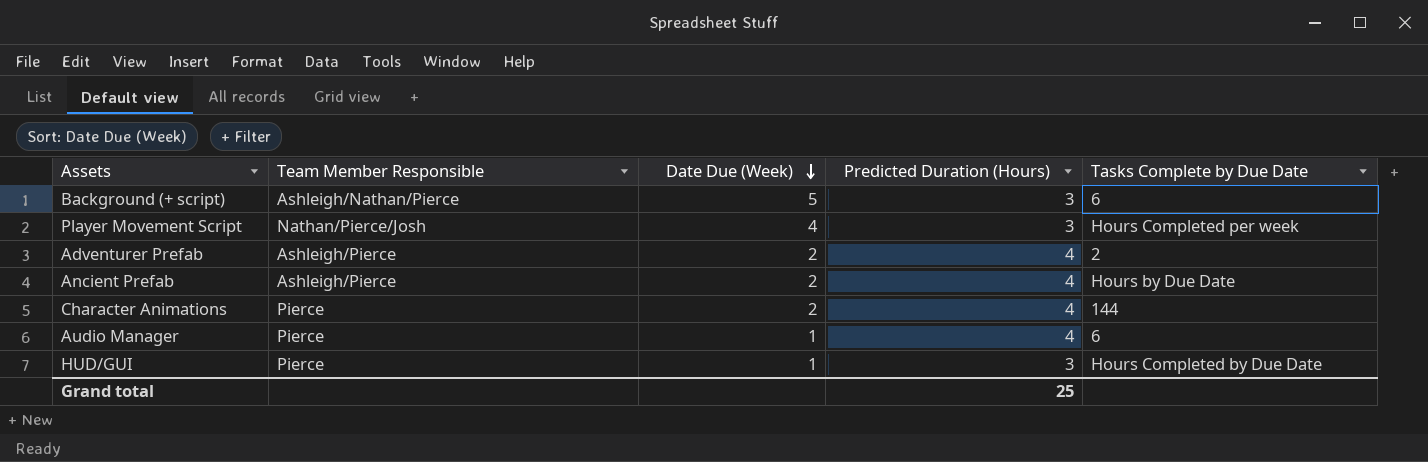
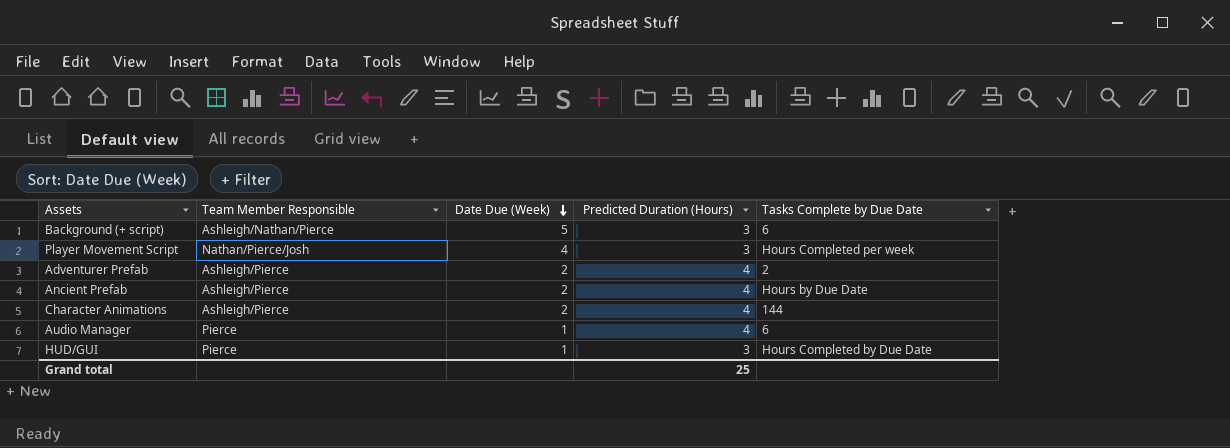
Character Animations | Team Member Responsible: Pierce -> Ashleigh/Pierce

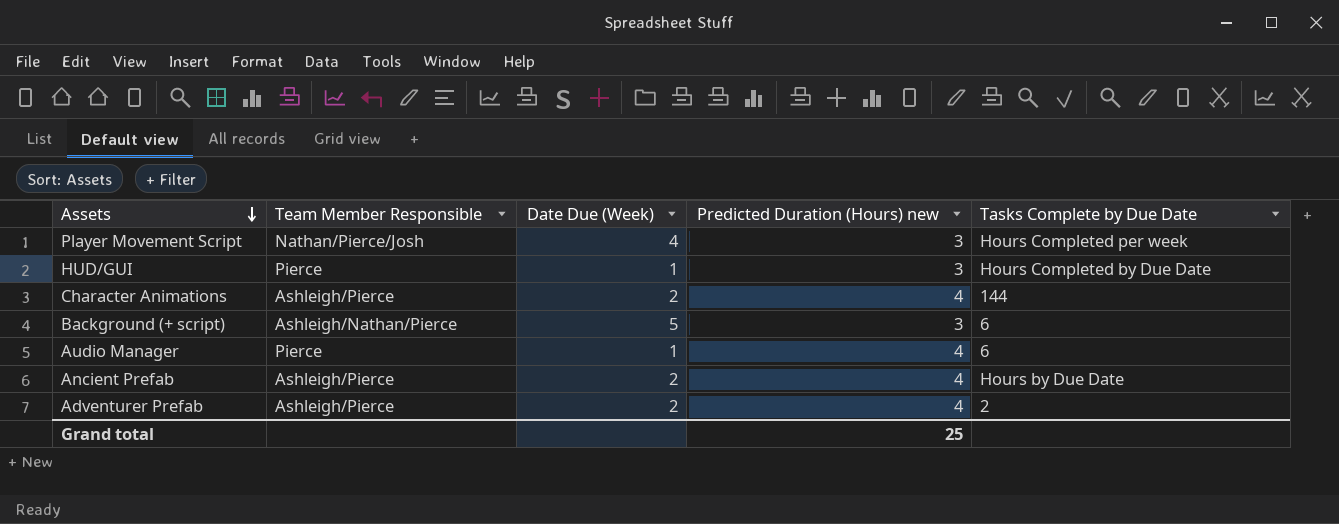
row order: Date Due (Week) descending -> Assets descending
column name: Predicted Duration (Hours) -> Predicted Duration (Hours) new

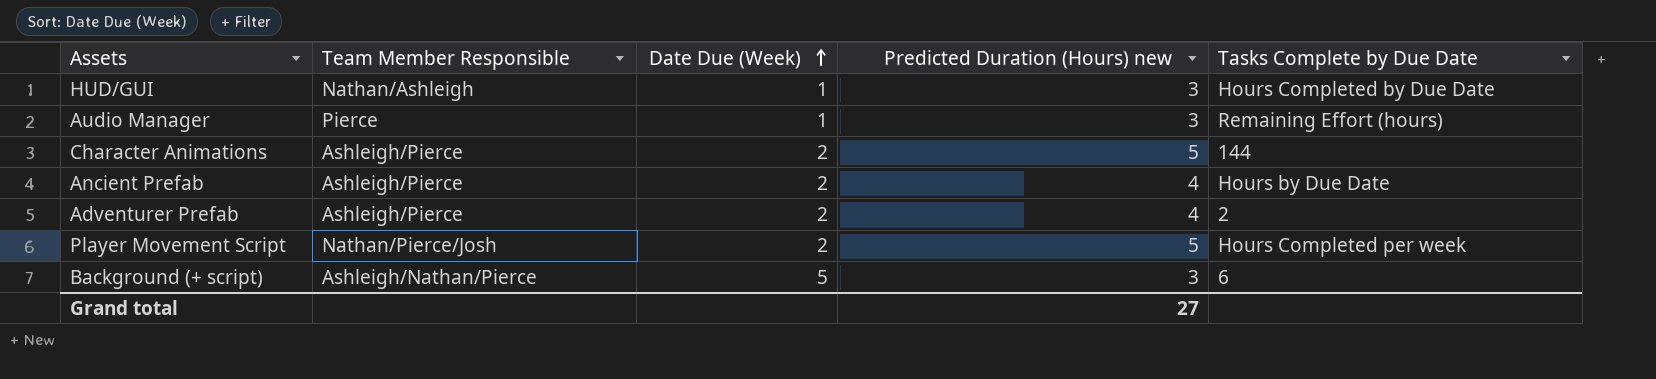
row order: Assets descending -> Date Due (Week) ascending
HUD/GUI | Team Member Responsible: Pierce -> Nathan/Ashleigh
Audio Manager | Predicted Duration (Hours) new: 4 -> 3
Audio Manager | Tasks Complete by Due Date: 6 -> Remaining Effort (hours)
Character Animations | Predicted Duration (Hours) new: 4 -> 5
Player Movement Script | Date Due (Week): 4 -> 2
Player Movement Script | Predicted Duration (Hours) new: 3 -> 5
Grand total | Predicted Duration (Hours) new: 25 -> 27

